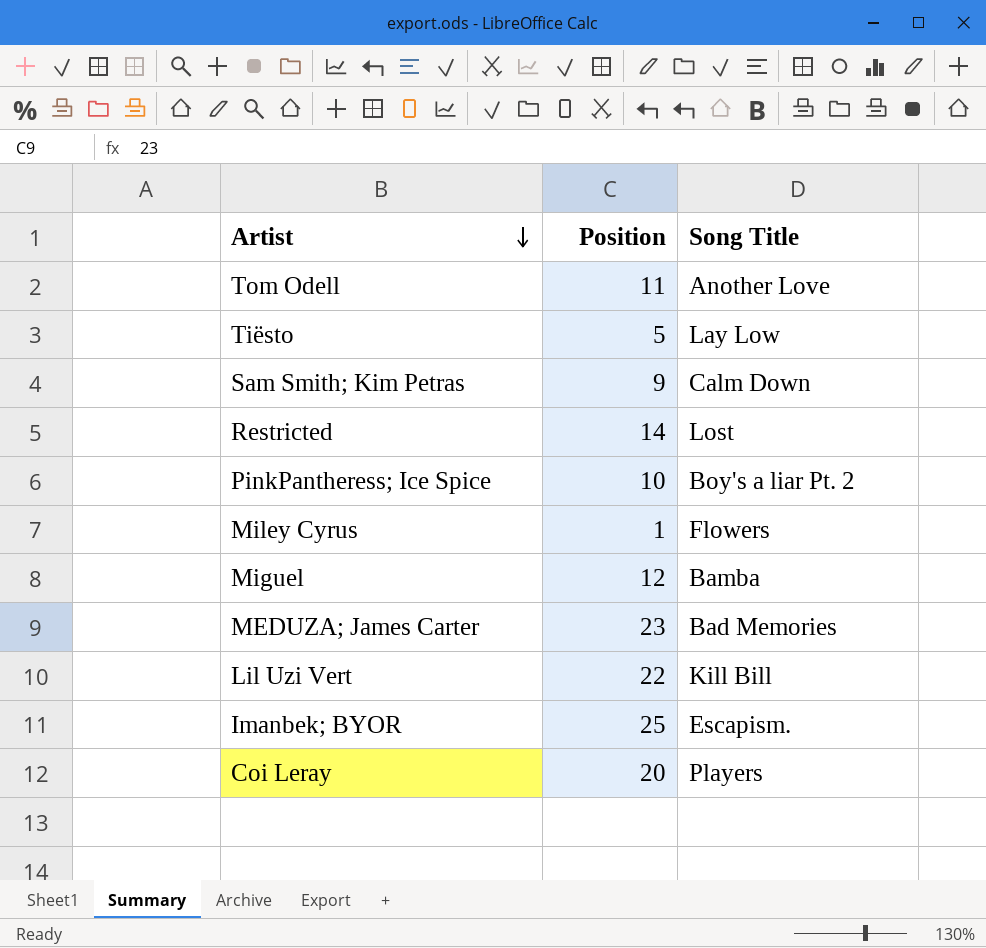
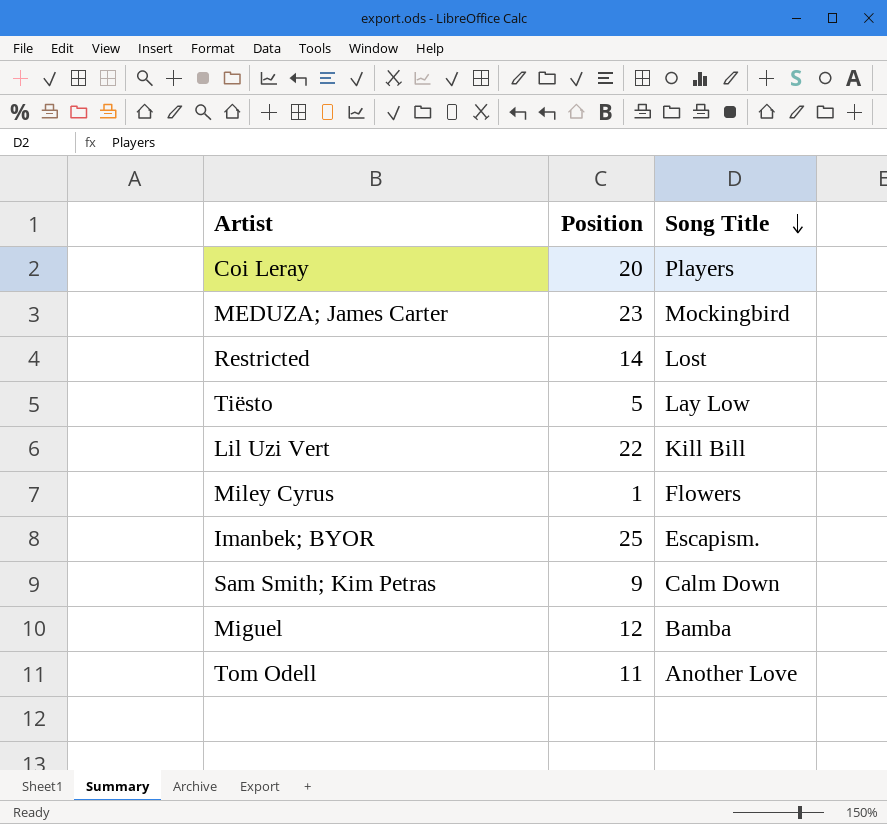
row order: Artist descending -> Song Title descending
row PinkPantheress; Ice Spice: 10 | Boy's a liar Pt. 2 -> none
MEDUZA; James Carter | Song Title: Bad Memories -> Mockingbird

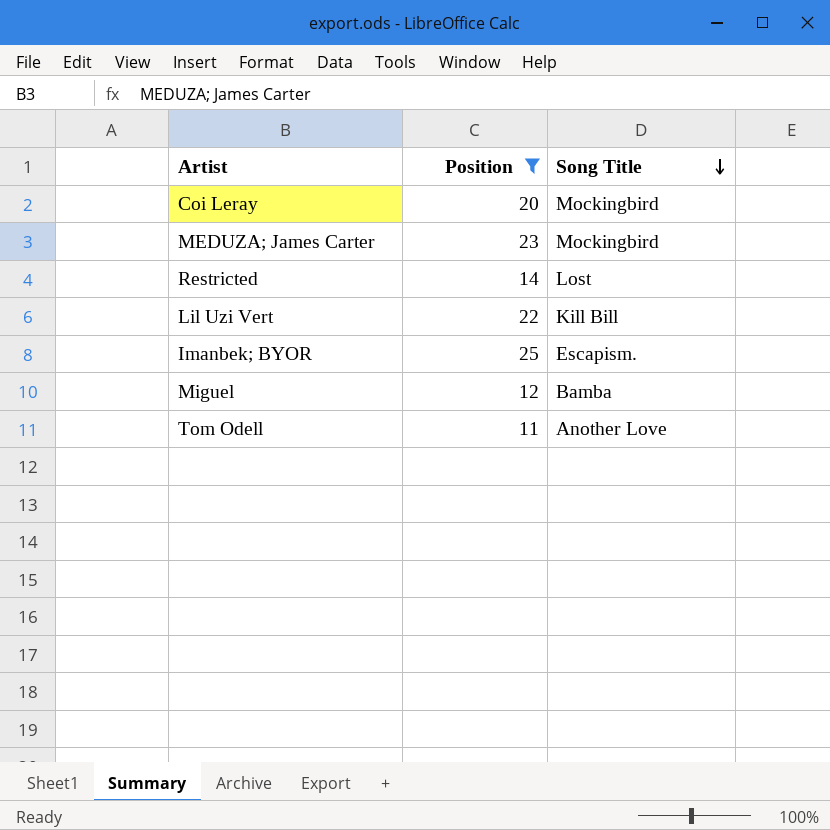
filter: none -> Position >= 11
Coi Leray | Song Title: Players -> Mockingbird

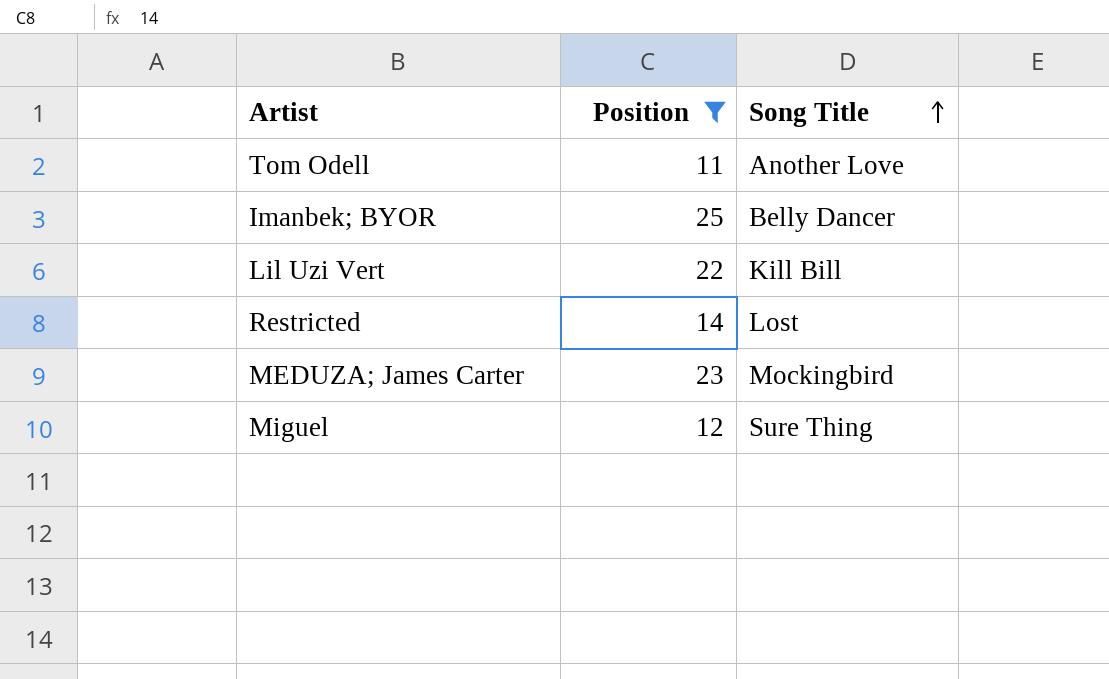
row order: Song Title descending -> Song Title ascending
row Coi Leray: 20 | Mockingbird -> none
Imanbek; BYOR | Song Title: Escapism. -> Belly Dancer
Miguel | Song Title: Bamba -> Sure Thing

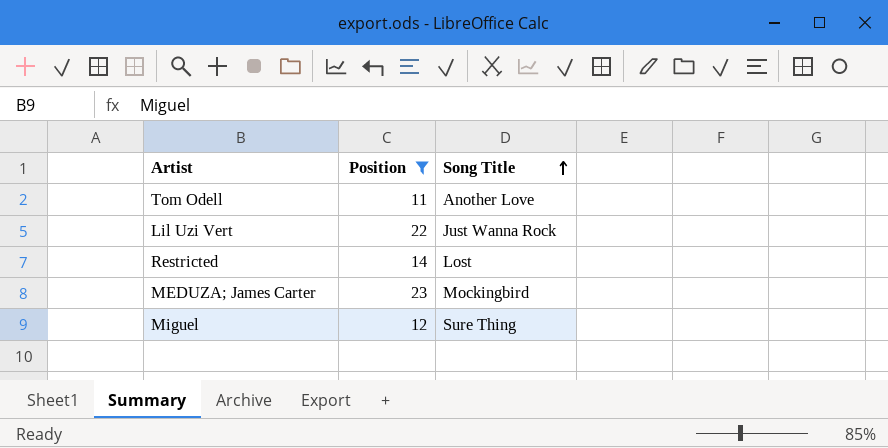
row Imanbek; BYOR: 25 | Belly Dancer -> none
Lil Uzi Vert | Song Title: Kill Bill -> Just Wanna Rock

